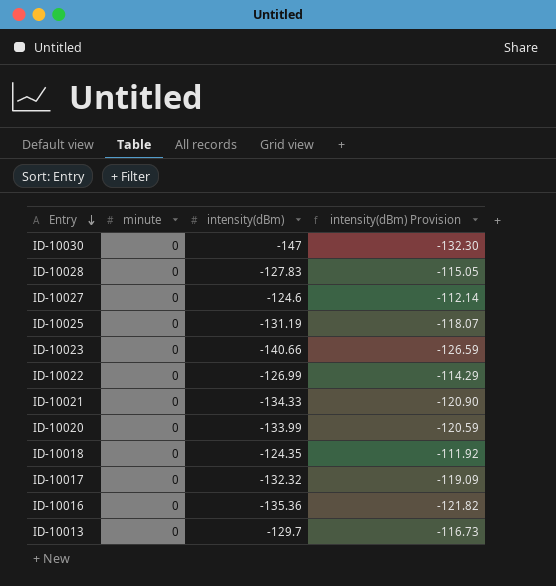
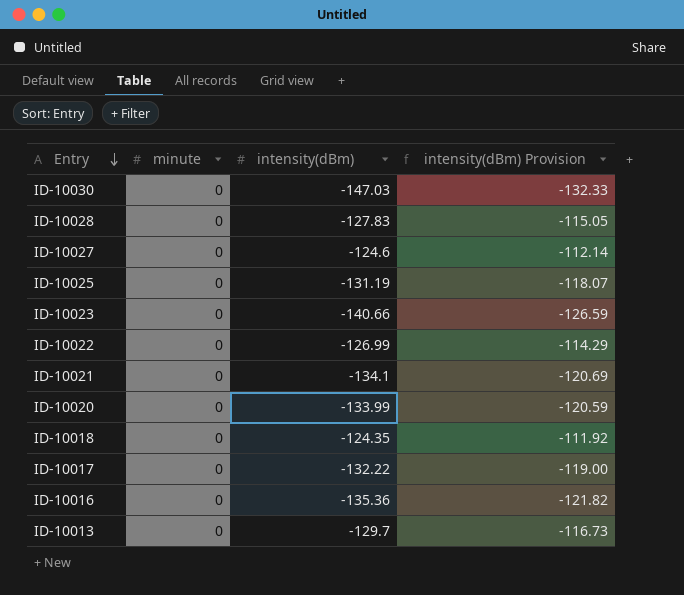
ID-10030 | intensity(dBm): -147 -> -147.03
ID-10030 | intensity(dBm) Provision: -132.30 -> -132.33
ID-10021 | intensity(dBm): -134.33 -> -134.1
ID-10021 | intensity(dBm) Provision: -120.90 -> -120.69
ID-10017 | intensity(dBm): -132.32 -> -132.22
ID-10017 | intensity(dBm) Provision: -119.09 -> -119.00

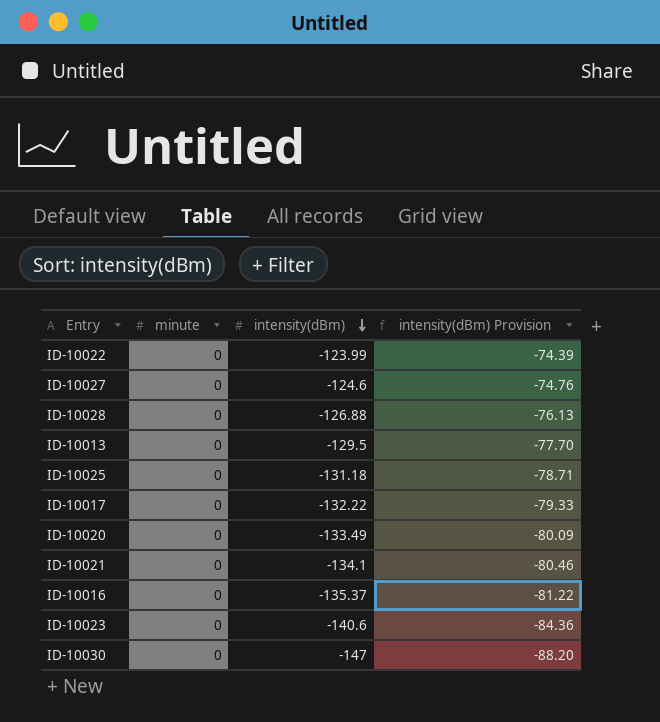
row order: Entry descending -> intensity(dBm) descending
column intensity(dBm) Provision | formula: [intensity(dBm)] * 0.9 -> [intensity(dBm)] * 0.6
row ID-10018: 0 | -124.35 | -111.92 -> none
ID-10022 | intensity(dBm): -126.99 -> -123.99
ID-10028 | intensity(dBm): -127.83 -> -126.88
ID-10013 | intensity(dBm): -129.7 -> -129.5
ID-10025 | intensity(dBm): -131.19 -> -131.18
ID-10020 | intensity(dBm): -133.99 -> -133.49
ID-10016 | intensity(dBm): -135.36 -> -135.37
ID-10023 | intensity(dBm): -140.66 -> -140.6
ID-10030 | intensity(dBm): -147.03 -> -147

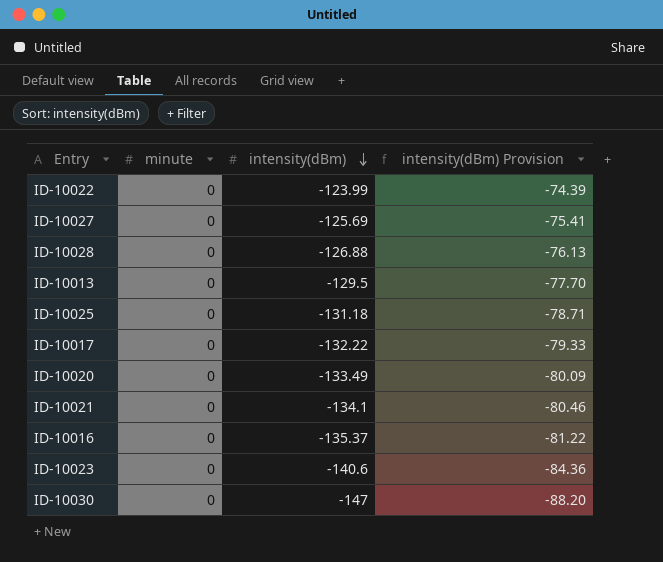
ID-10027 | intensity(dBm): -124.6 -> -125.69
ID-10027 | intensity(dBm) Provision: -74.76 -> -75.41

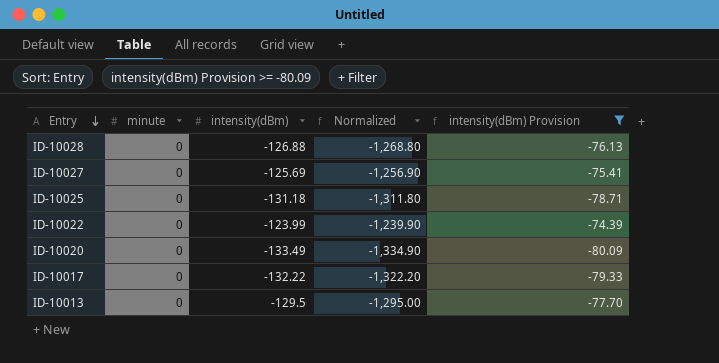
filter: none -> intensity(dBm) Provision >= -80.09
row order: intensity(dBm) descending -> Entry descending
column Normalized | formula: none -> [intensity(dBm)] * 10

